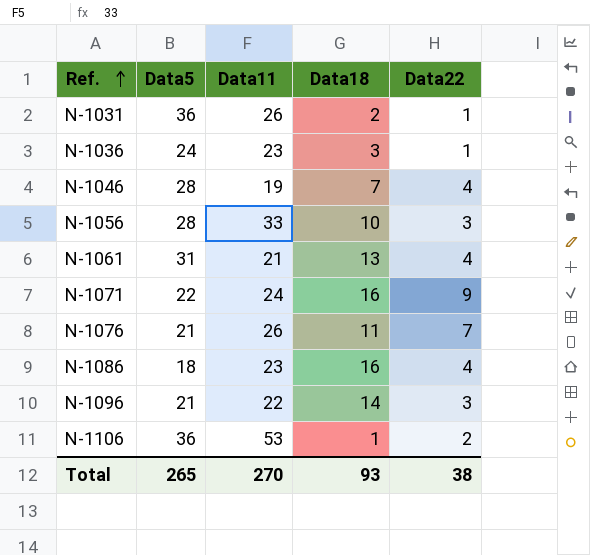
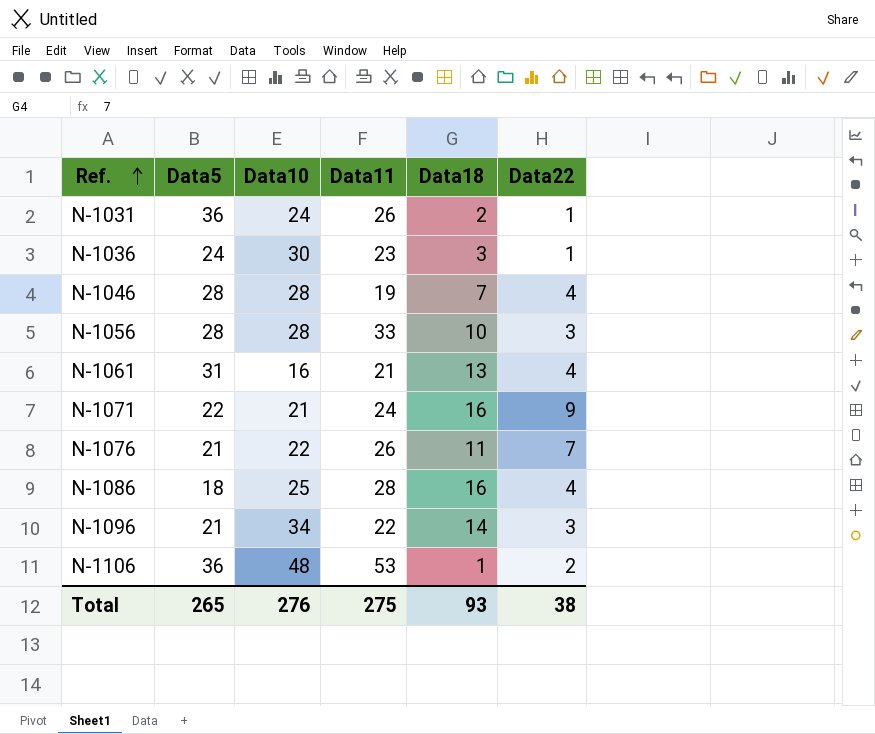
column Data10 | position: none -> 3
N-1086 | Data11: 23 -> 28
Total | Data11: 270 -> 275

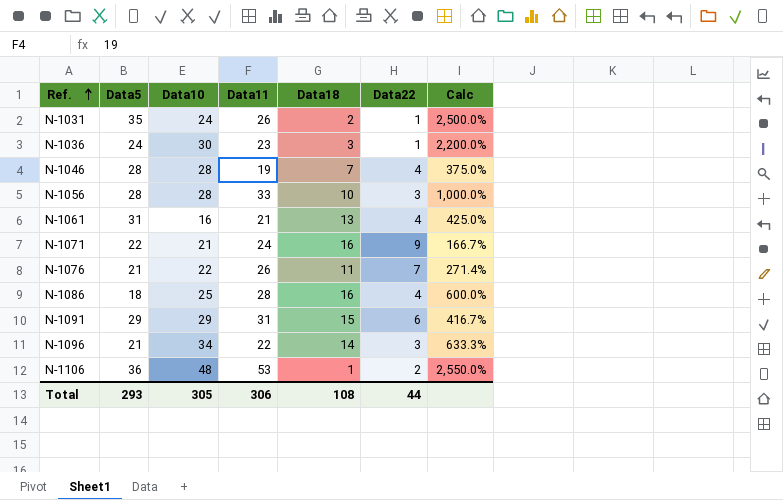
column Calc | formula: none -> ([Data11] - [Data22]) / [Data22]
N-1031 | Data5: 36 -> 35
row N-1091: none -> 29 | 29 | 31 | 15 | 6 | 416.7%
Total | Data5: 265 -> 293
Total | Data10: 276 -> 305
Total | Data11: 275 -> 306
Total | Data18: 93 -> 108
Total | Data22: 38 -> 44

